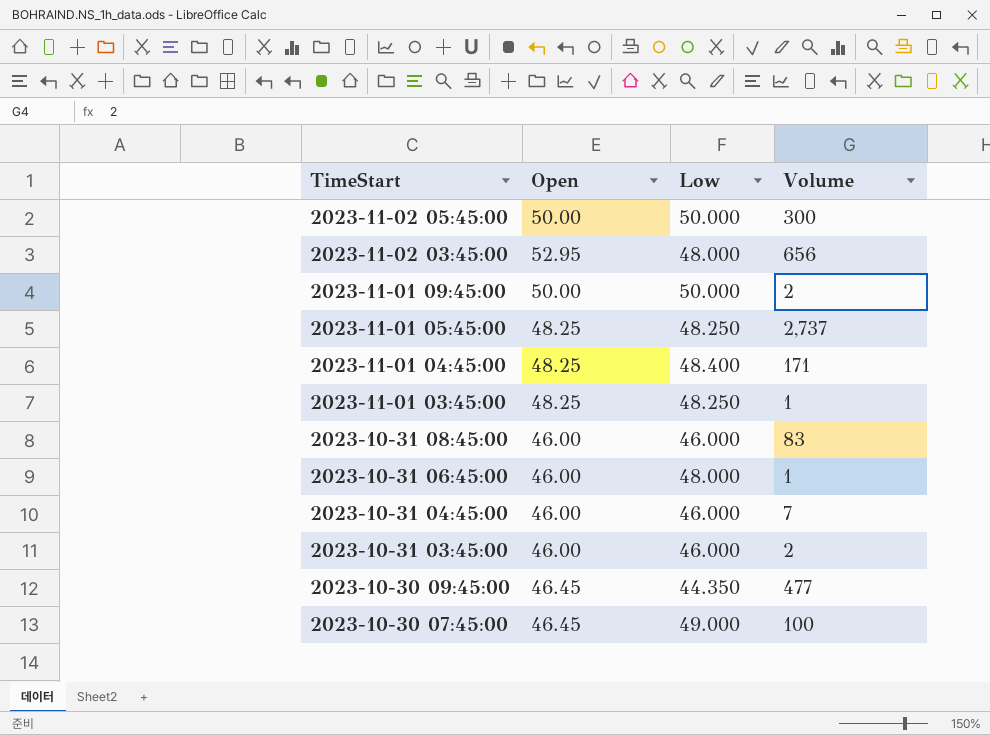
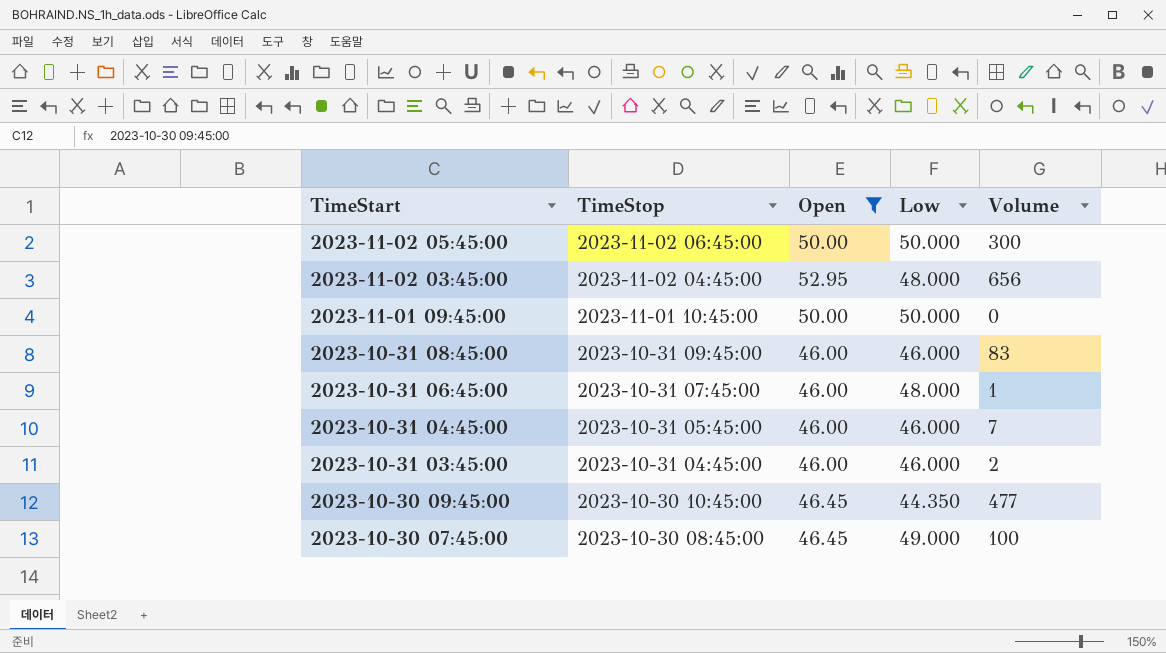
filter: none -> Open != 48.25
column TimeStop | position: none -> 2
2023-11-01 09:45:00 | Volume: 2 -> 0

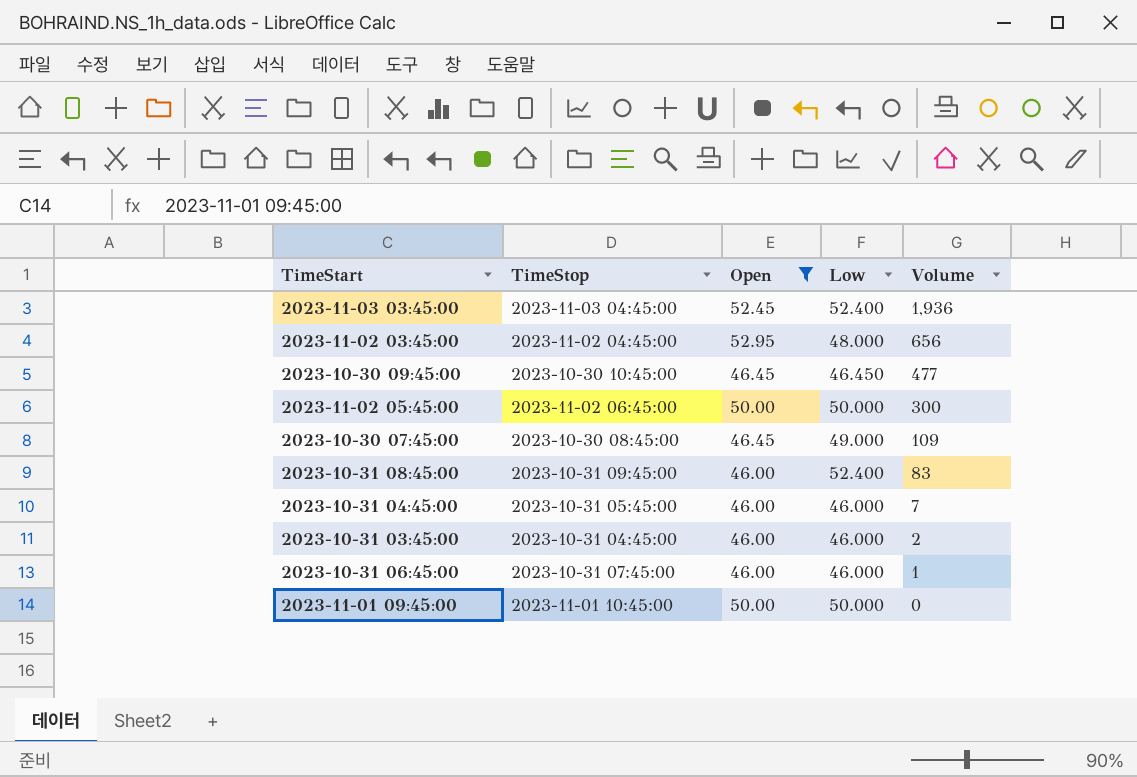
row order: TimeStart descending -> Volume descending
row 2023-11-03 03:45:00: none -> 2023-11-03 04:45:00 | 52.45 | 52.400 | 1,936
2023-10-30 09:45:00 | Low: 44.350 -> 46.450
2023-10-30 07:45:00 | Volume: 100 -> 109
2023-10-31 08:45:00 | Low: 46.000 -> 52.400
2023-10-31 06:45:00 | Low: 48.000 -> 46.000

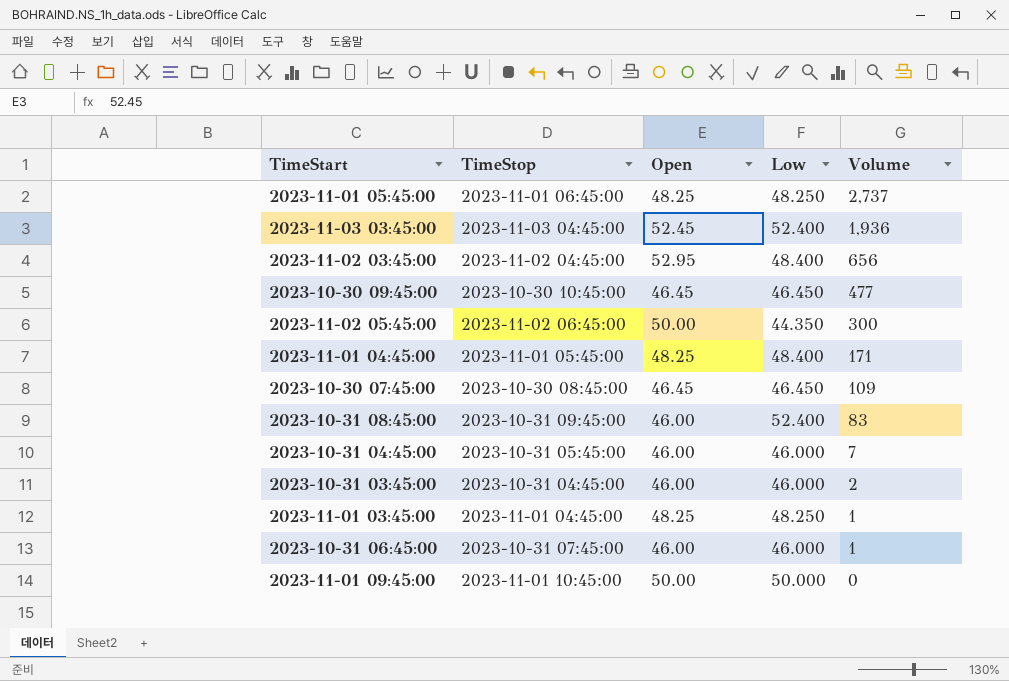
filter: Open != 48.25 -> none
2023-11-02 03:45:00 | Low: 48.000 -> 48.400
2023-11-02 05:45:00 | Low: 50.000 -> 44.350
2023-10-30 07:45:00 | Low: 49.000 -> 46.450

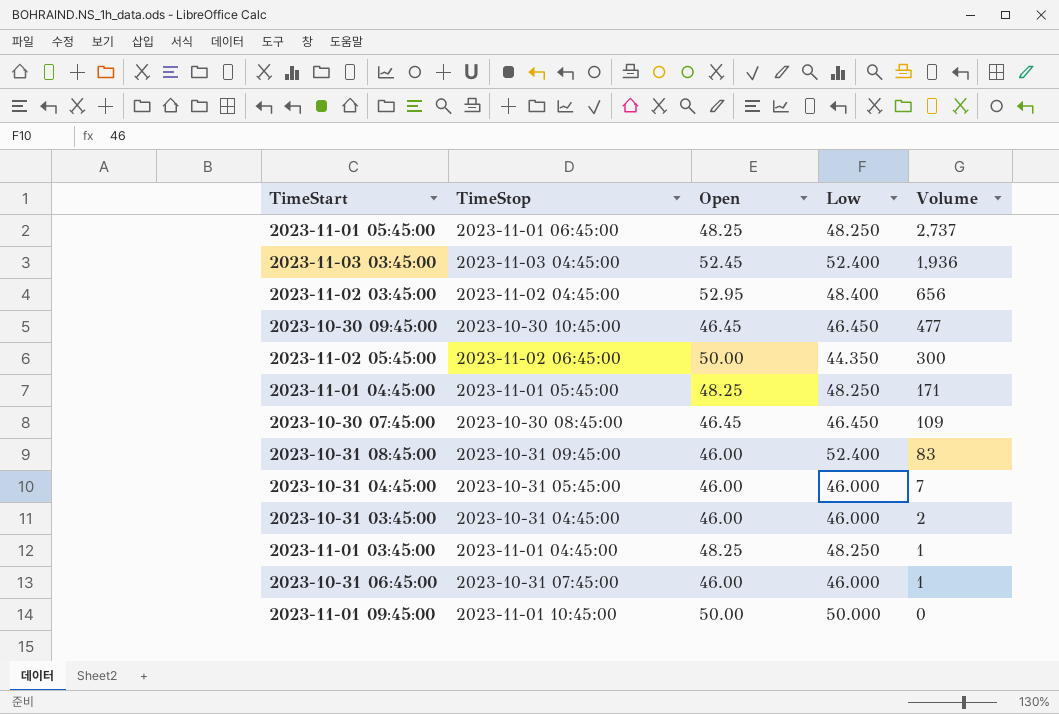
2023-11-01 04:45:00 | Low: 48.400 -> 48.250

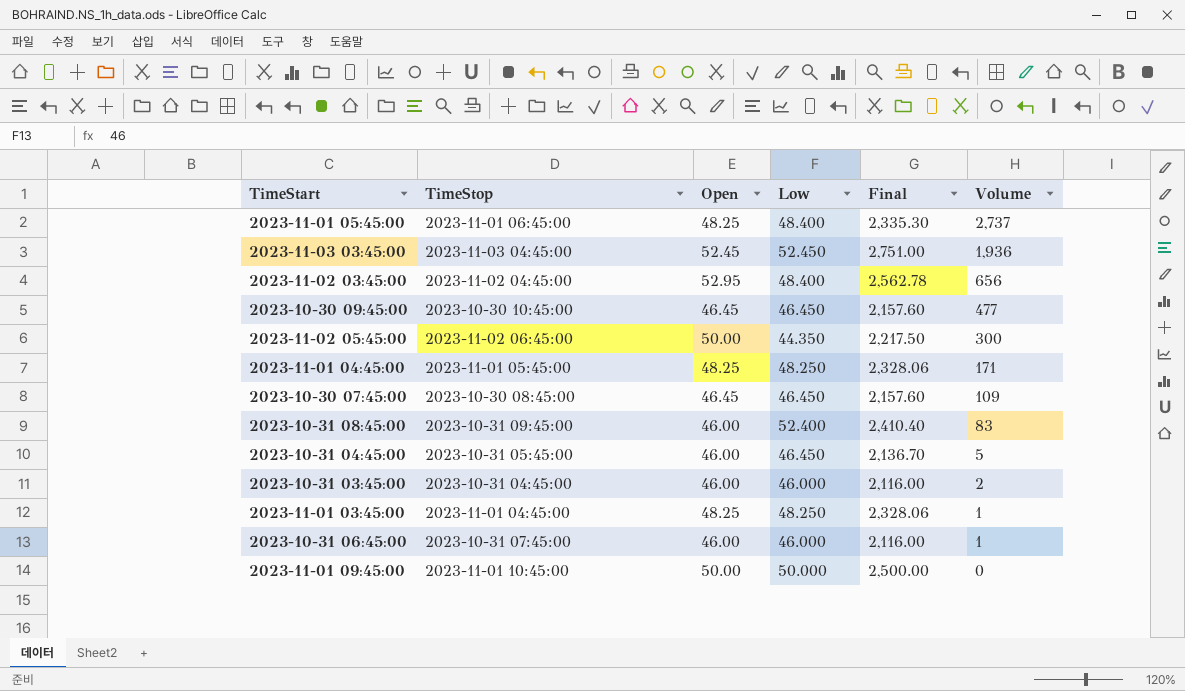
column Final | formula: none -> [Open] * [Low]
2023-11-01 05:45:00 | Low: 48.250 -> 48.400
2023-11-03 03:45:00 | Low: 52.400 -> 52.450
2023-10-31 04:45:00 | Low: 46.000 -> 46.450
2023-10-31 04:45:00 | Volume: 7 -> 5

